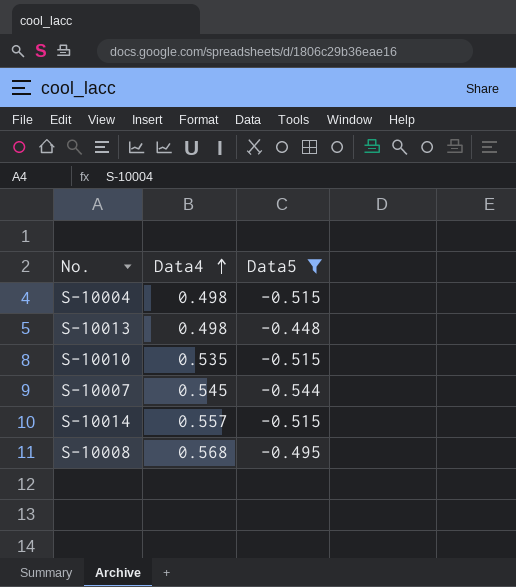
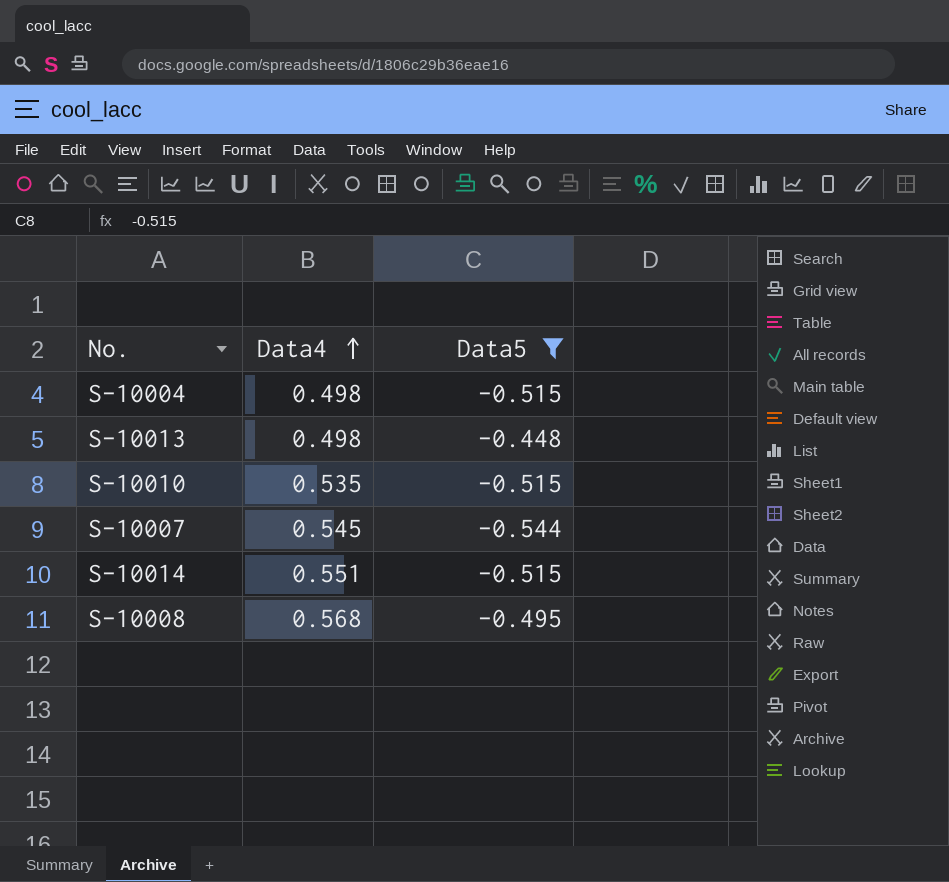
S-10014 | Data4: 0.557 -> 0.551

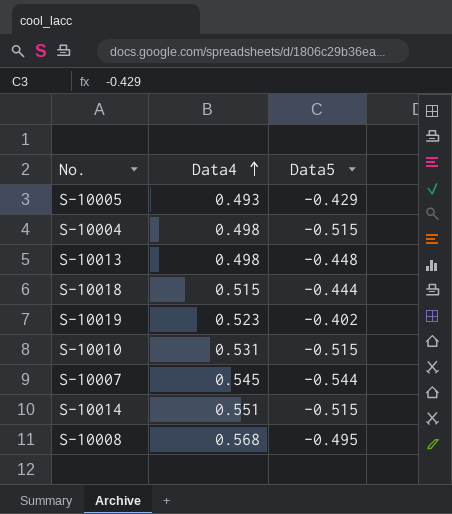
filter: Data5 <= -0.448 -> none
S-10010 | Data4: 0.535 -> 0.531

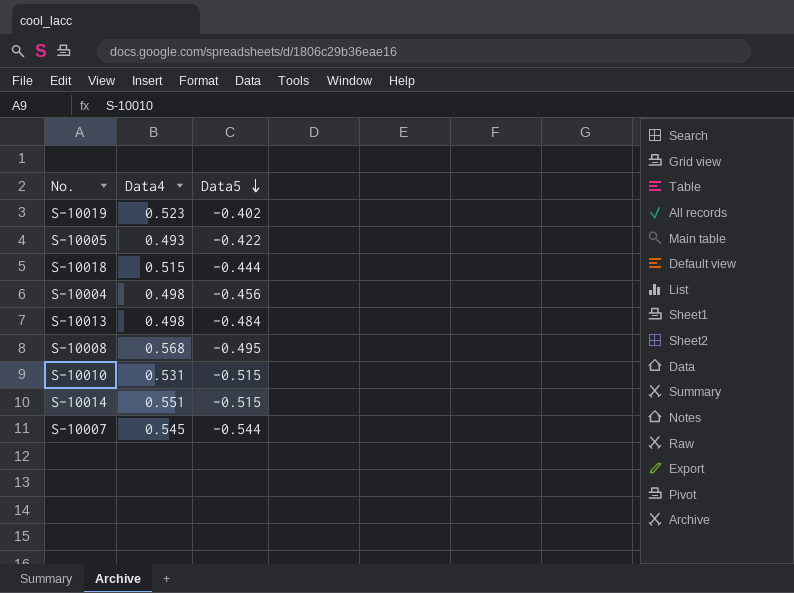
row order: Data4 ascending -> Data5 descending
S-10005 | Data5: -0.429 -> -0.422
S-10004 | Data5: -0.515 -> -0.456
S-10013 | Data5: -0.448 -> -0.484

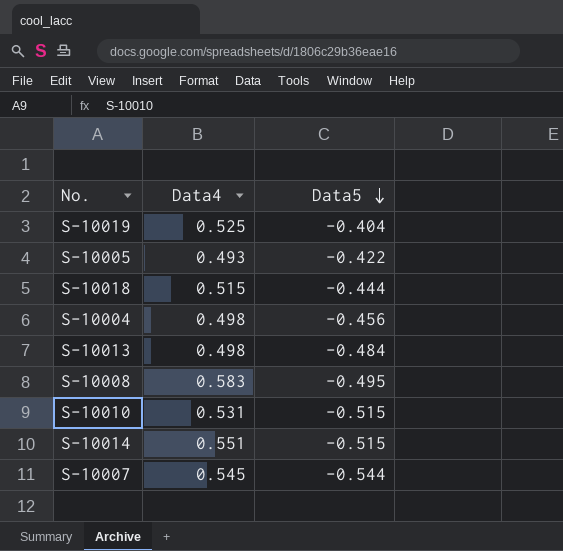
S-10019 | Data4: 0.523 -> 0.525
S-10019 | Data5: -0.402 -> -0.404
S-10008 | Data4: 0.568 -> 0.583

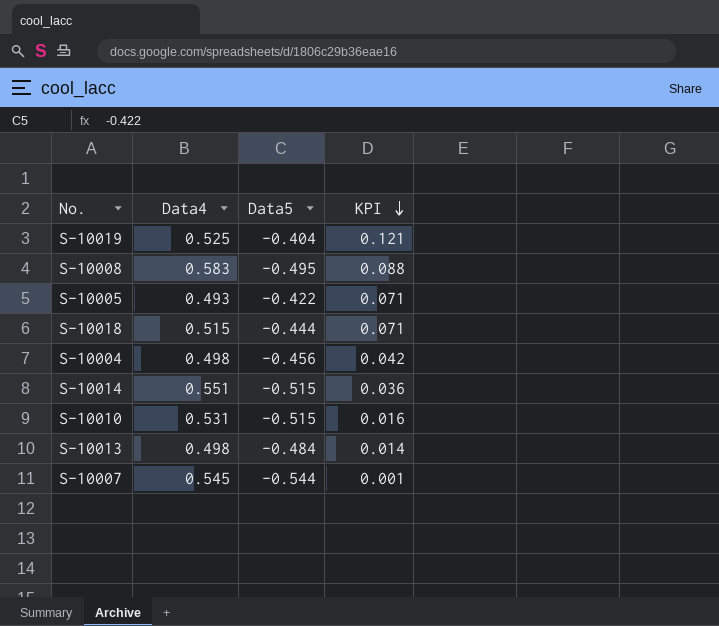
row order: Data5 descending -> KPI descending
column KPI | formula: none -> [Data4] + [Data5]

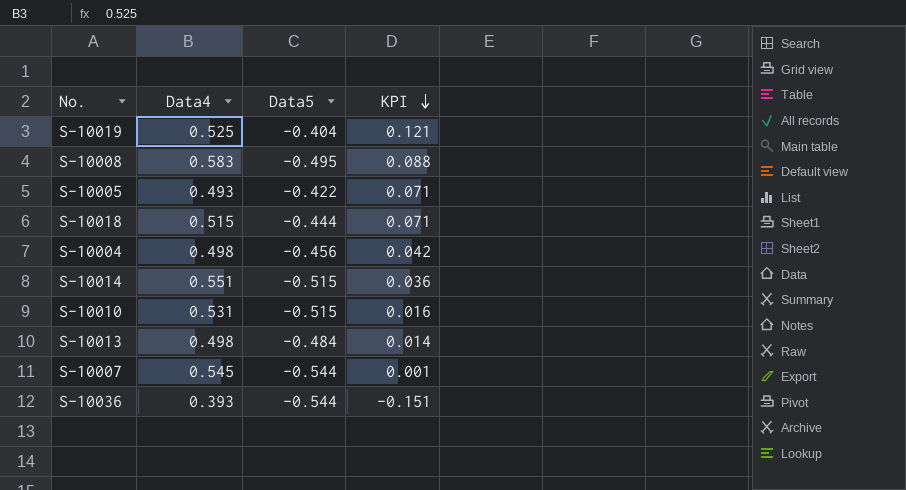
row S-10036: none -> 0.393 | -0.544 | -0.151

